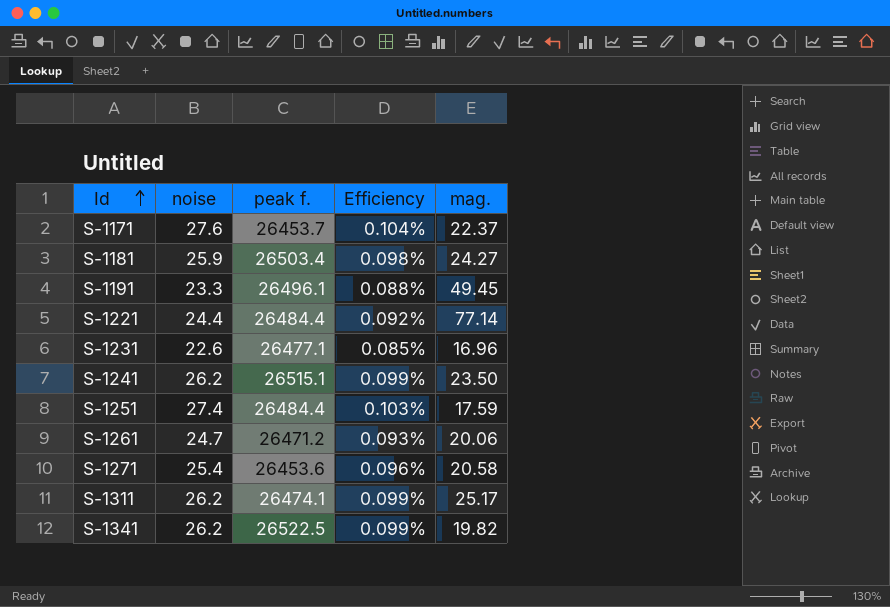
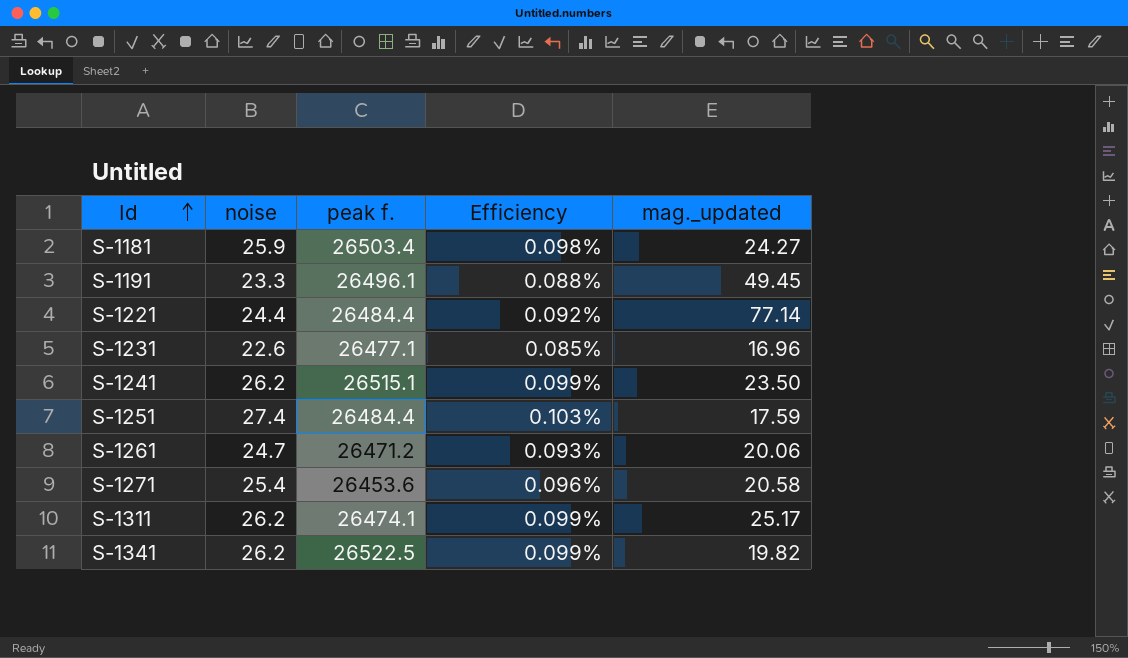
column name: mag. -> mag._updated
row S-1171: 27.6 | 26453.7 | 0.104% | 22.37 -> none

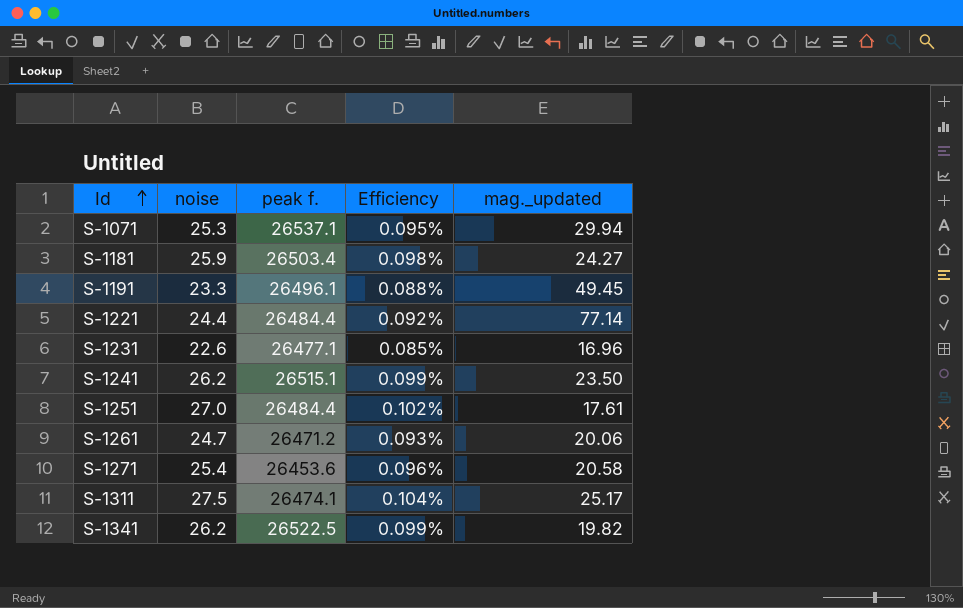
row S-1071: none -> 25.3 | 26537.1 | 0.095% | 29.94
S-1251 | noise: 27.4 -> 27.0
S-1251 | Efficiency: 0.103% -> 0.102%
S-1251 | mag._updated: 17.59 -> 17.61
S-1311 | noise: 26.2 -> 27.5
S-1311 | Efficiency: 0.099% -> 0.104%

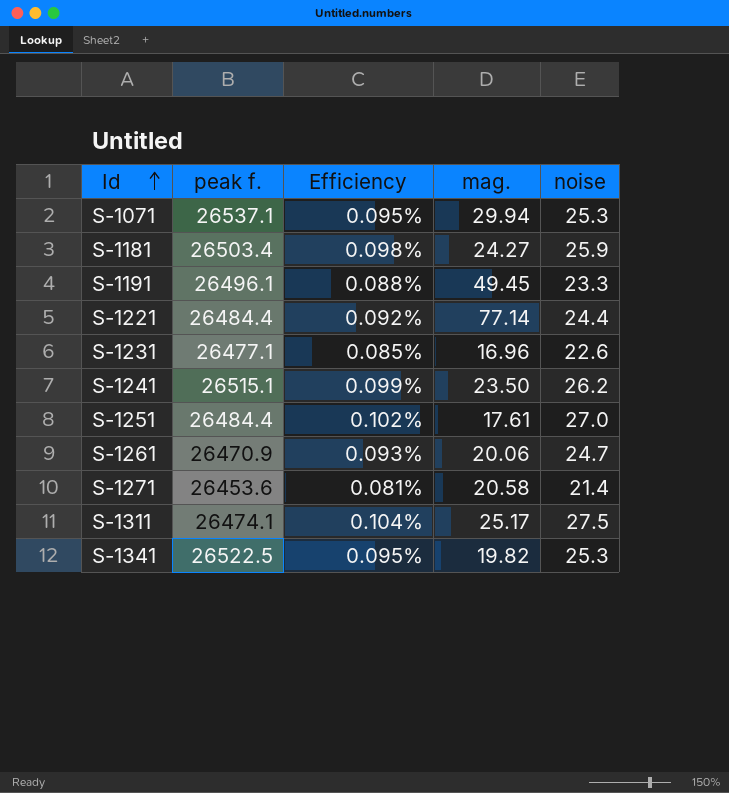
column name: mag._updated -> mag.
column noise | position: 2 -> 5
S-1261 | peak f.: 26471.2 -> 26470.9
S-1271 | Efficiency: 0.096% -> 0.081%
S-1271 | noise: 25.4 -> 21.4
S-1341 | Efficiency: 0.099% -> 0.095%
S-1341 | noise: 26.2 -> 25.3

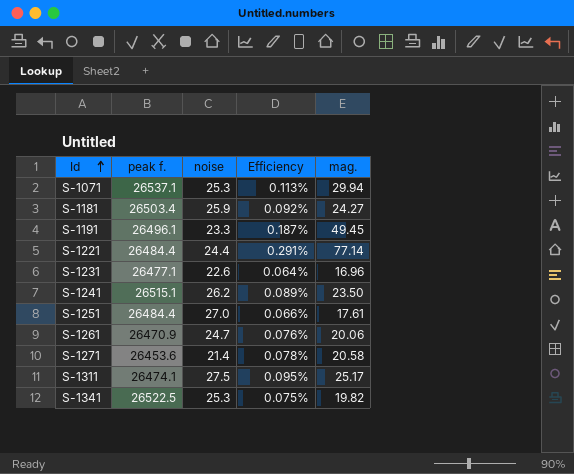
column noise | position: 5 -> 3
column Efficiency | formula: [noise] / [peak f.] -> [mag.] / [peak f.]

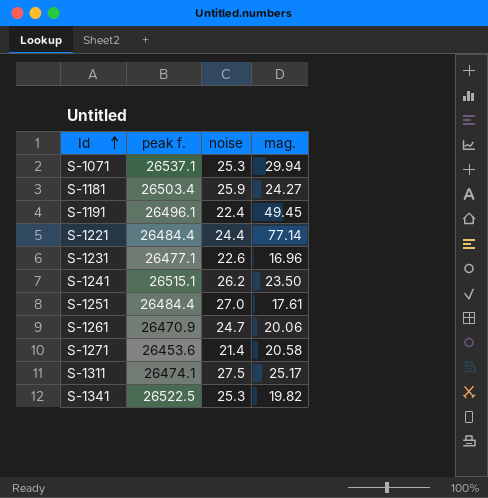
column Efficiency | formula: [mag.] / [peak f.] -> none
S-1191 | noise: 23.3 -> 22.4

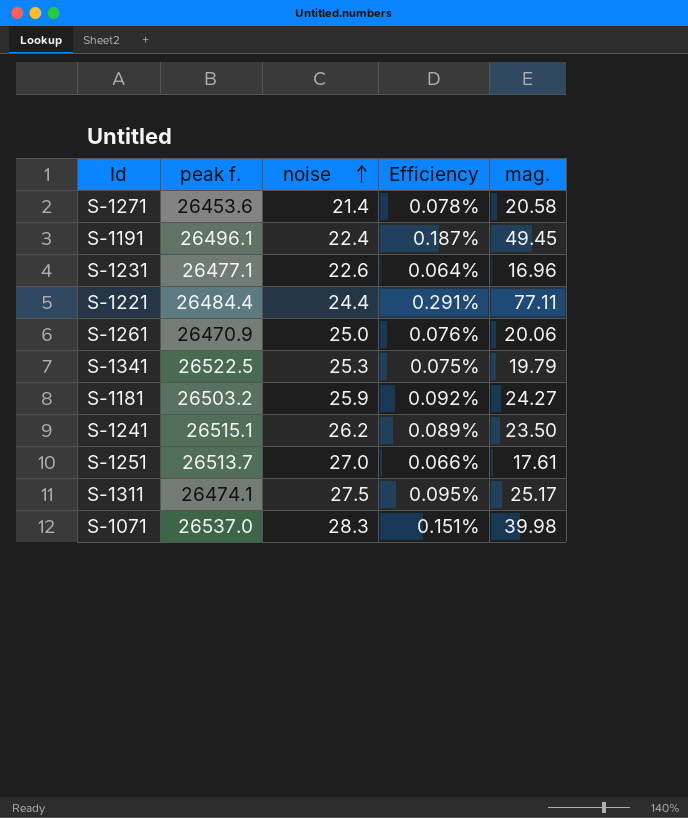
row order: Id ascending -> noise ascending
column Efficiency | formula: none -> [mag.] / [peak f.]
S-1221 | mag.: 77.14 -> 77.11
S-1261 | noise: 24.7 -> 25.0
S-1341 | mag.: 19.82 -> 19.79
S-1181 | peak f.: 26503.4 -> 26503.2
S-1251 | peak f.: 26484.4 -> 26513.7
S-1071 | peak f.: 26537.1 -> 26537.0
S-1071 | noise: 25.3 -> 28.3
S-1071 | mag.: 29.94 -> 39.98

